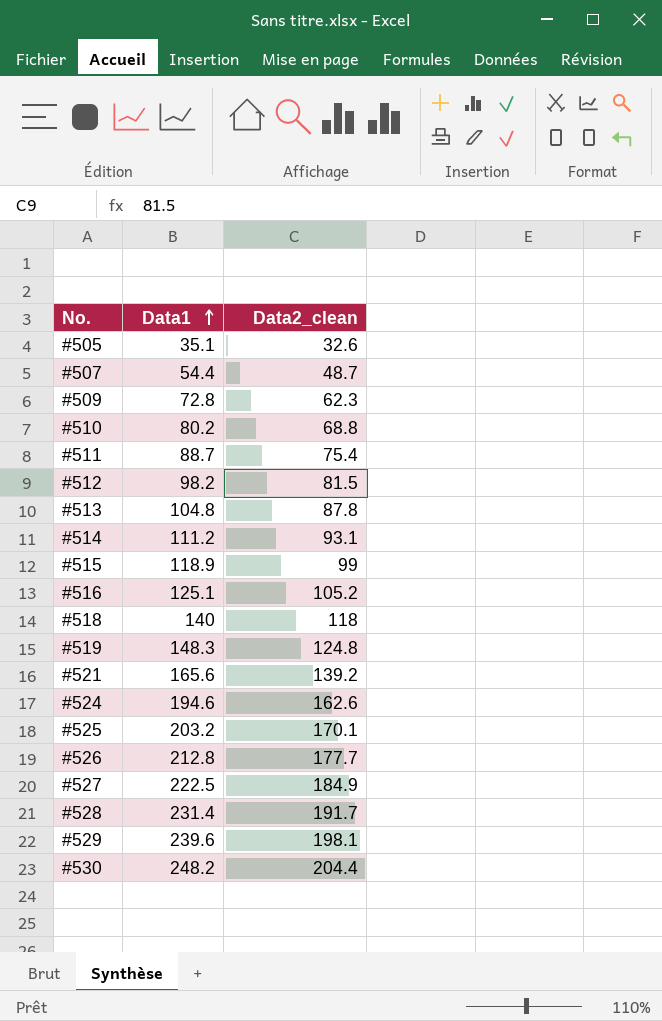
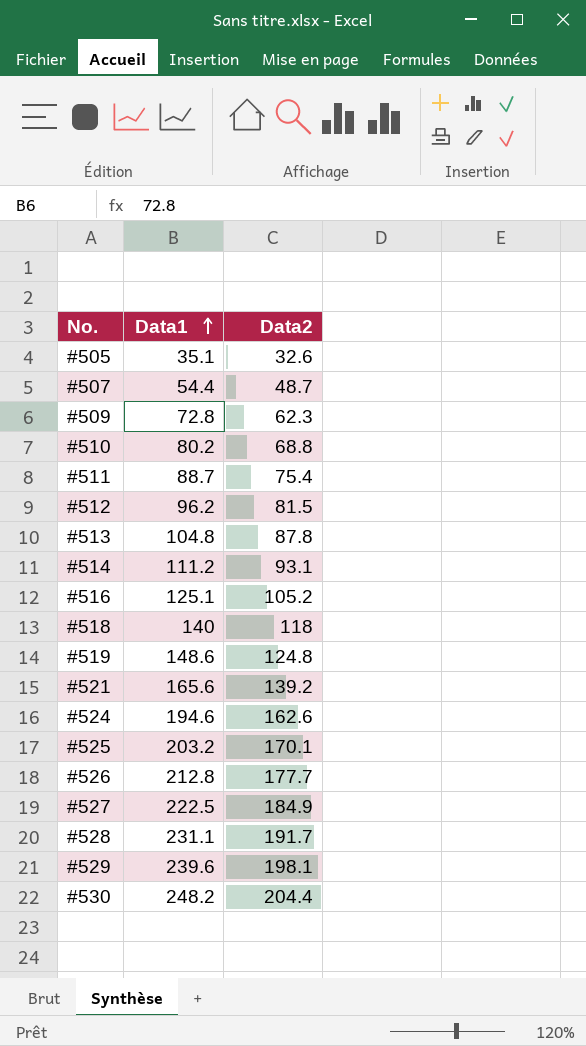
column name: Data2_clean -> Data2
row #515: 118.9 | 99 -> none
#512 | Data1: 98.2 -> 96.2
#519 | Data1: 148.3 -> 148.6
#528 | Data1: 231.4 -> 231.1

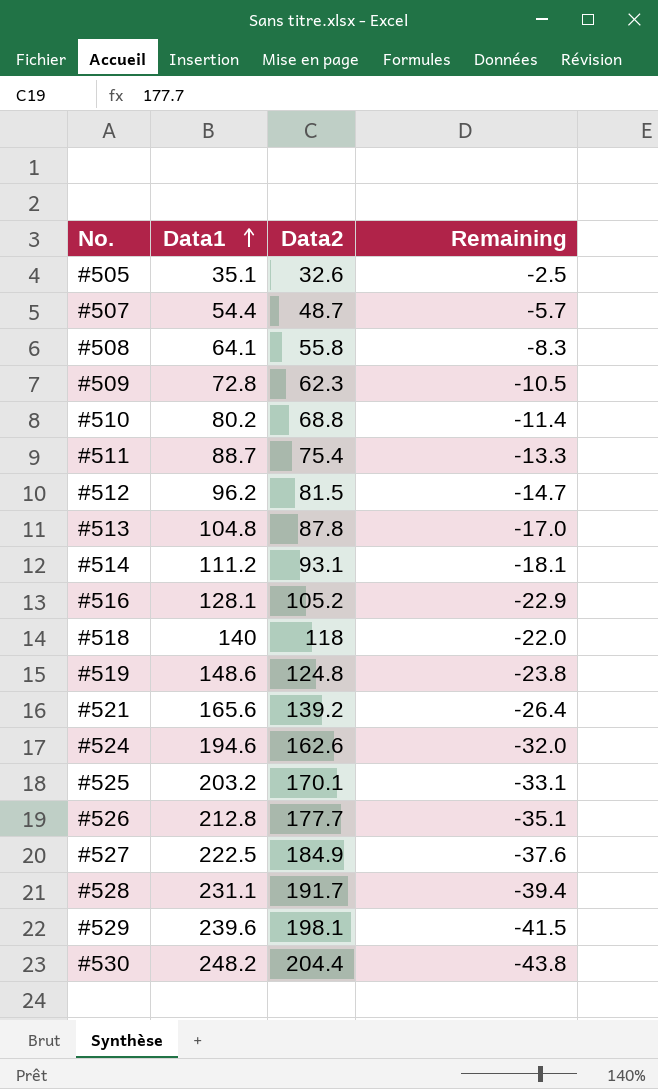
column Remaining | formula: none -> [Data2] - [Data1]
row #508: none -> 64.1 | 55.8 | -8.3
#516 | Data1: 125.1 -> 128.1

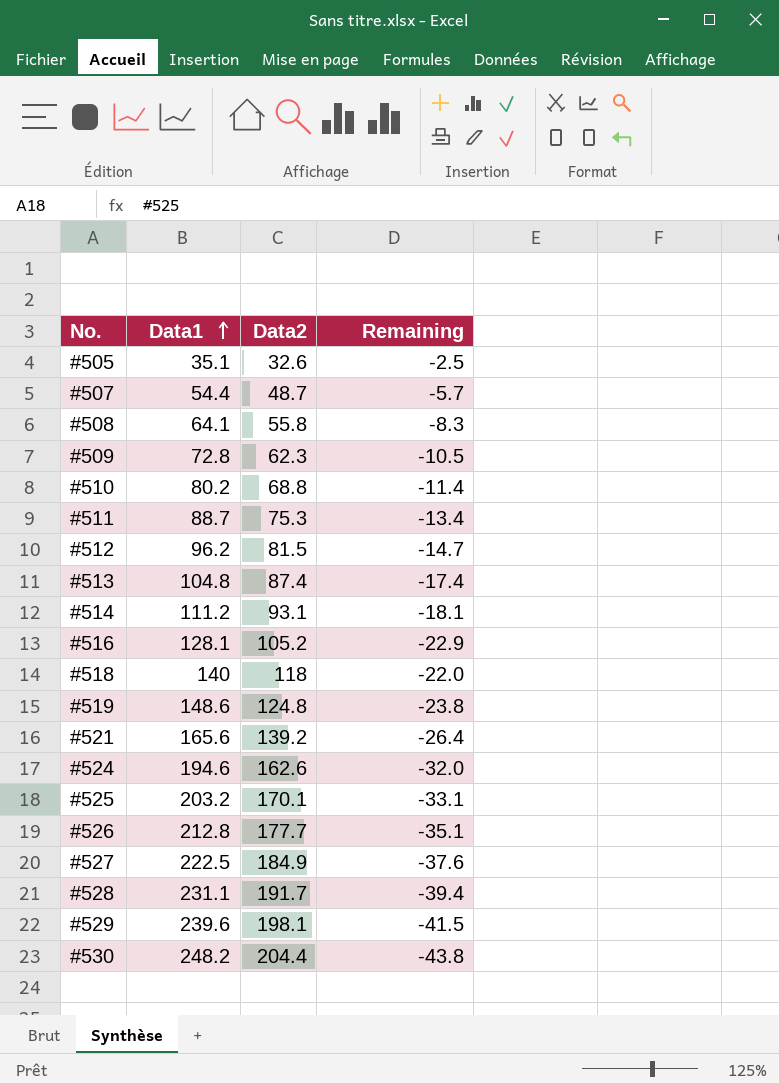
#511 | Data2: 75.4 -> 75.3
#511 | Remaining: -13.3 -> -13.4
#513 | Data2: 87.8 -> 87.4
#513 | Remaining: -17.0 -> -17.4

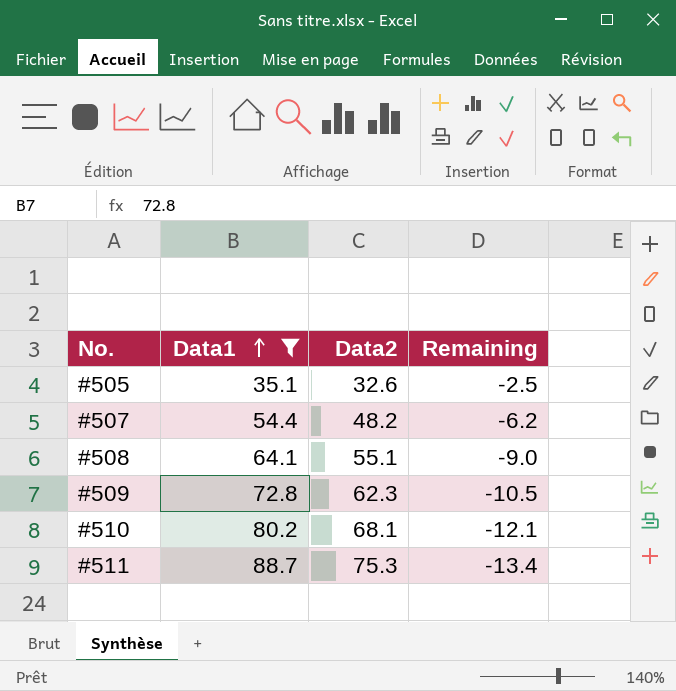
filter: none -> Data1 <= 88.7
#507 | Data2: 48.7 -> 48.2
#507 | Remaining: -5.7 -> -6.2
#508 | Data2: 55.8 -> 55.1
#508 | Remaining: -8.3 -> -9.0
#510 | Data2: 68.8 -> 68.1
#510 | Remaining: -11.4 -> -12.1

